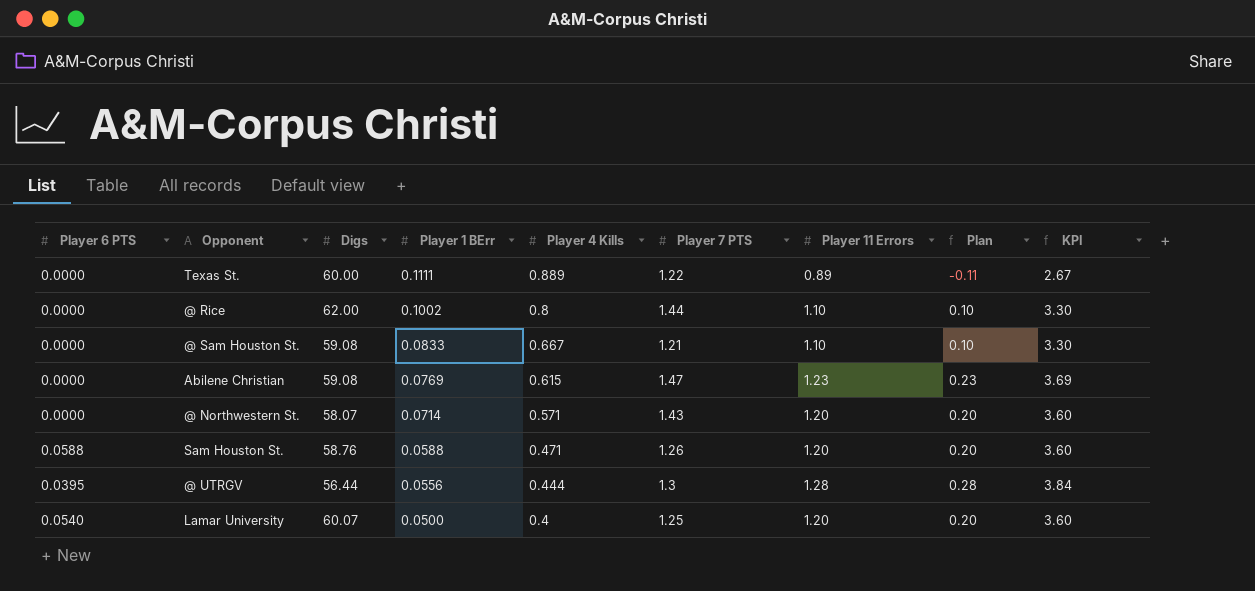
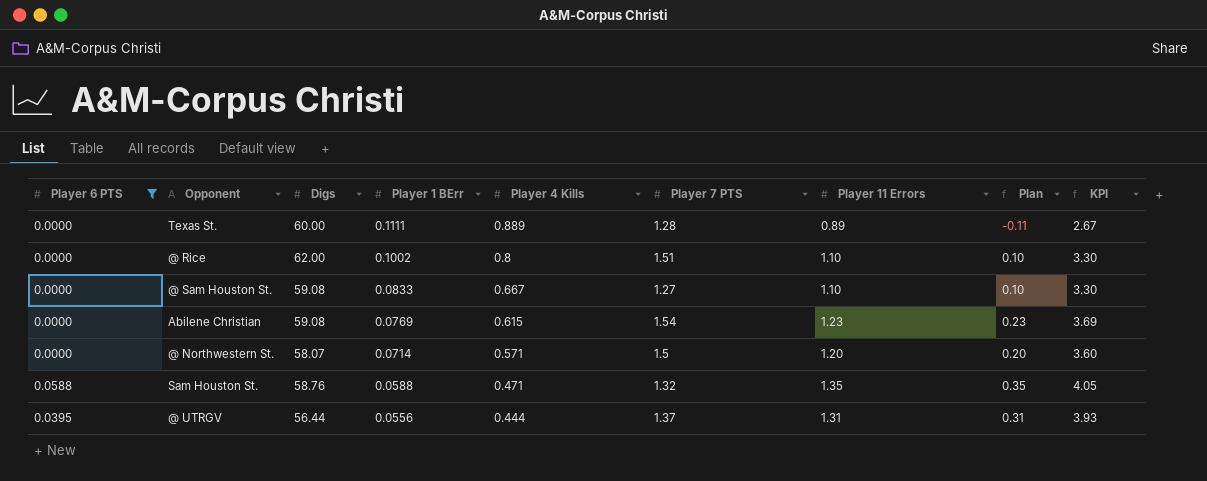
filter: none -> Player 6 PTS != 0.0540
Texas St. | Player 7 PTS: 1.22 -> 1.28
@ Rice | Player 7 PTS: 1.44 -> 1.51
@ Sam Houston St. | Player 7 PTS: 1.21 -> 1.27
Abilene Christian | Player 7 PTS: 1.47 -> 1.54
@ Northwestern St. | Player 7 PTS: 1.43 -> 1.5
Sam Houston St. | Player 7 PTS: 1.26 -> 1.32
Sam Houston St. | Player 11 Errors: 1.20 -> 1.35
Sam Houston St. | Plan: 0.20 -> 0.35
Sam Houston St. | KPI: 3.60 -> 4.05
@ UTRGV | Player 7 PTS: 1.3 -> 1.37
@ UTRGV | Player 11 Errors: 1.28 -> 1.31
@ UTRGV | Plan: 0.28 -> 0.31
@ UTRGV | KPI: 3.84 -> 3.93

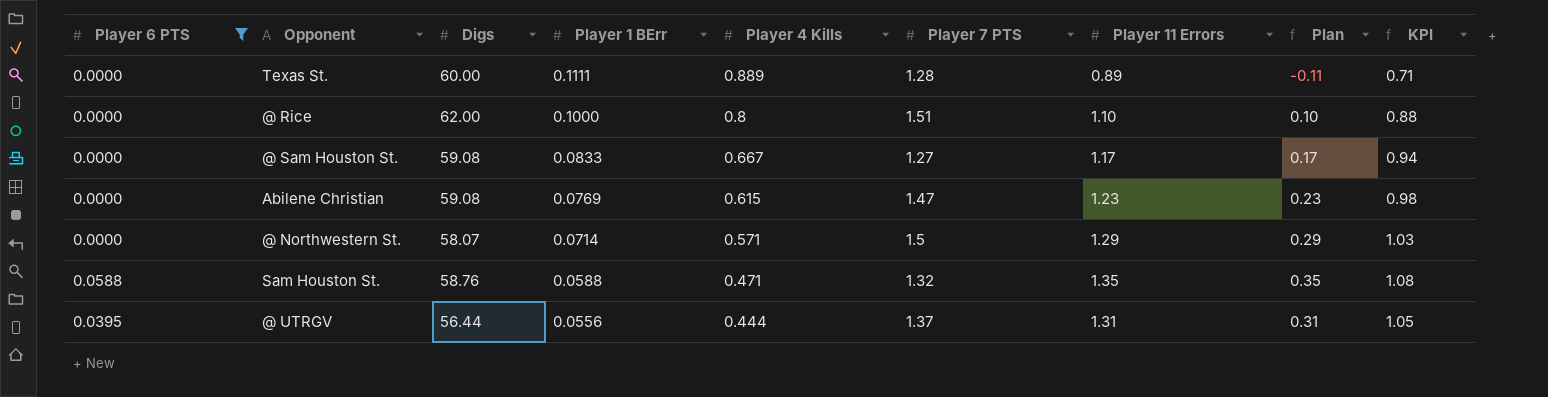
column KPI | formula: [Player 11 Errors] * 3 -> [Player 11 Errors] * 0.8
@ Rice | Player 1 BErr: 0.1002 -> 0.1000
@ Sam Houston St. | Player 11 Errors: 1.10 -> 1.17
@ Sam Houston St. | Plan: 0.10 -> 0.17
Abilene Christian | Player 7 PTS: 1.54 -> 1.47
@ Northwestern St. | Player 11 Errors: 1.20 -> 1.29
@ Northwestern St. | Plan: 0.20 -> 0.29

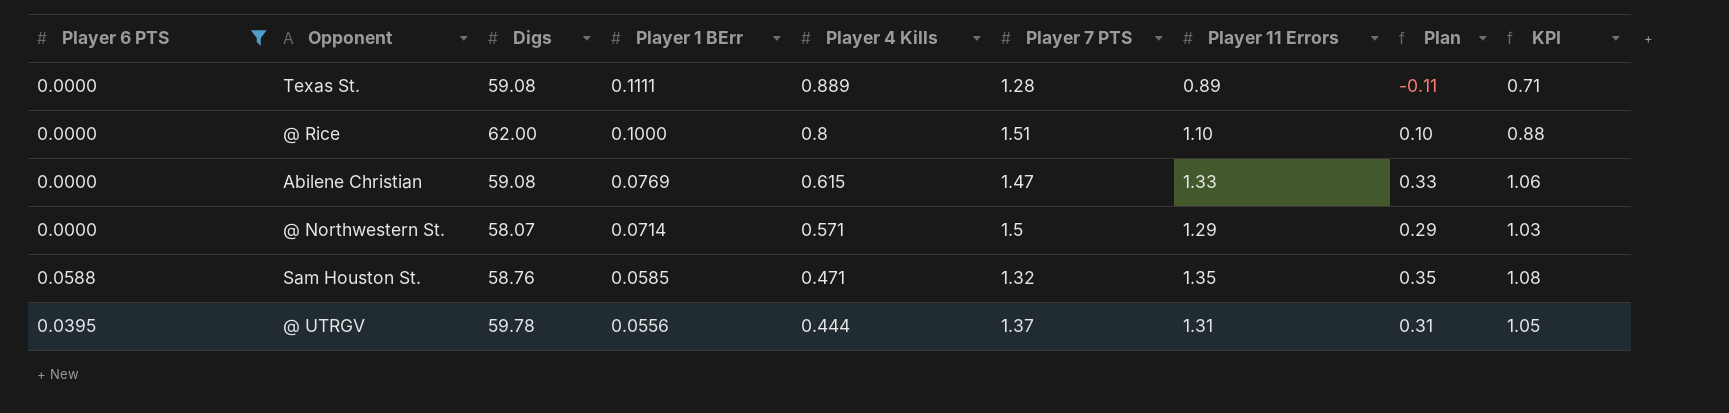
row @ Sam Houston St.: 0.0000 | 59.08 | 0.0833 | 0.667 | 1.27 | 1.17 | 0.17 | 0.94 -> none
Texas St. | Digs: 60.00 -> 59.08
Abilene Christian | Player 11 Errors: 1.23 -> 1.33
Abilene Christian | Plan: 0.23 -> 0.33
Abilene Christian | KPI: 0.98 -> 1.06
Sam Houston St. | Player 1 BErr: 0.0588 -> 0.0585
@ UTRGV | Digs: 56.44 -> 59.78

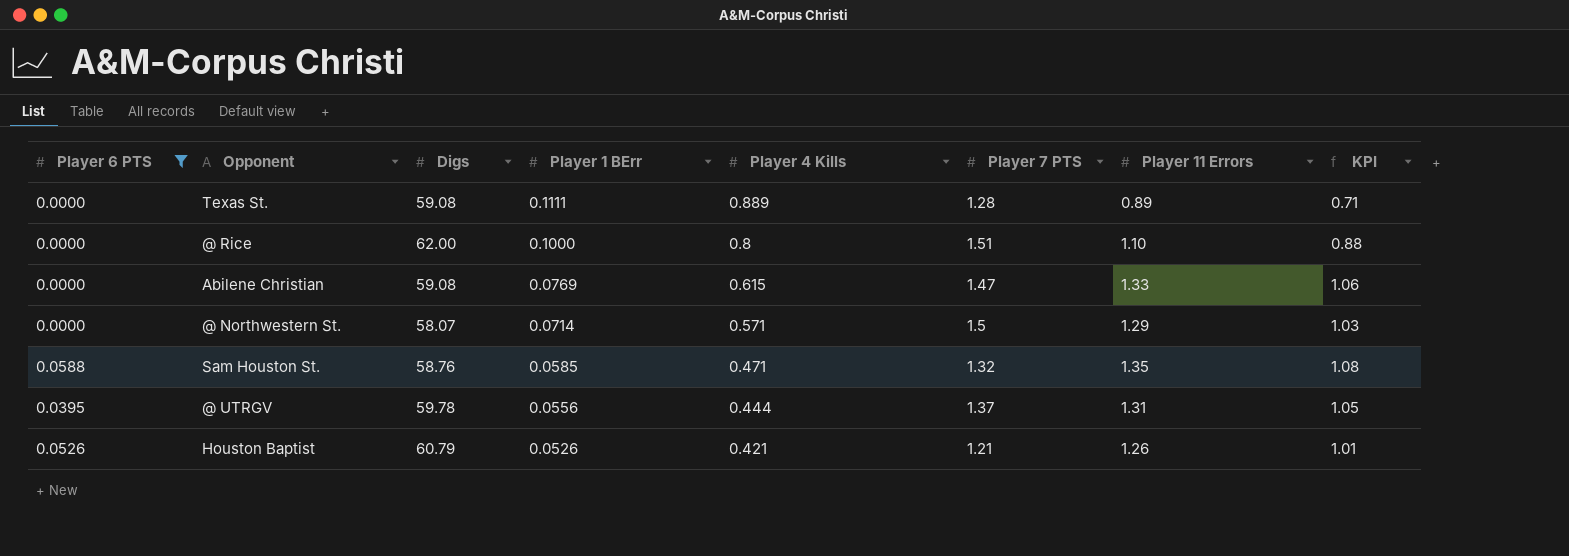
column Plan | formula: [Player 11 Errors] - 1 -> none
row Houston Baptist: none -> 0.0526 | 60.79 | 0.0526 | 0.421 | 1.21 | 1.26 | 1.01

